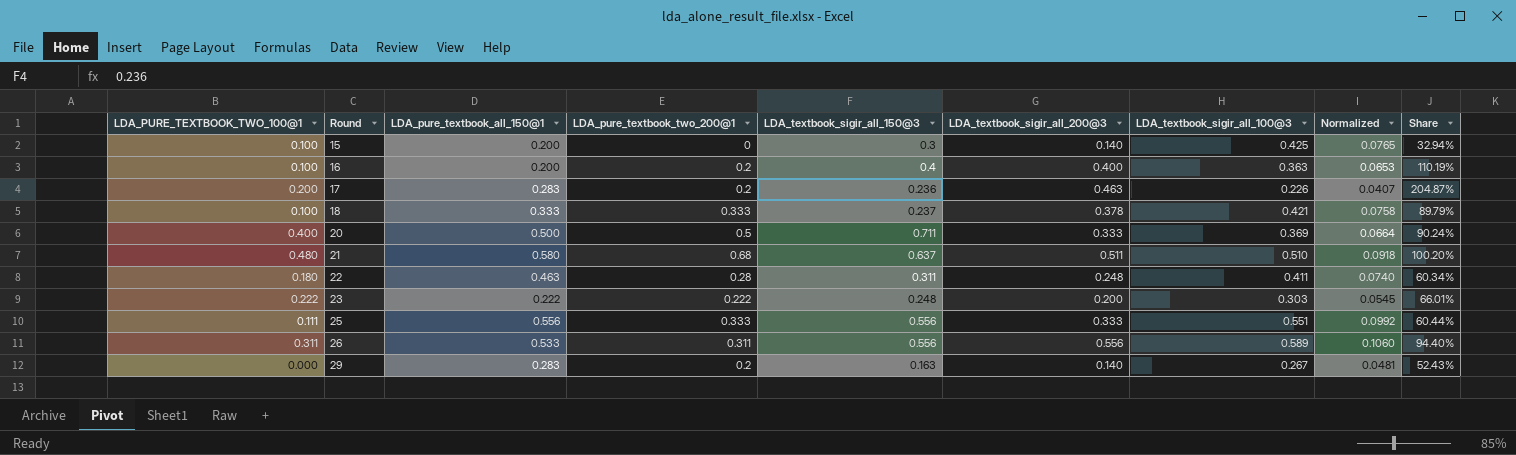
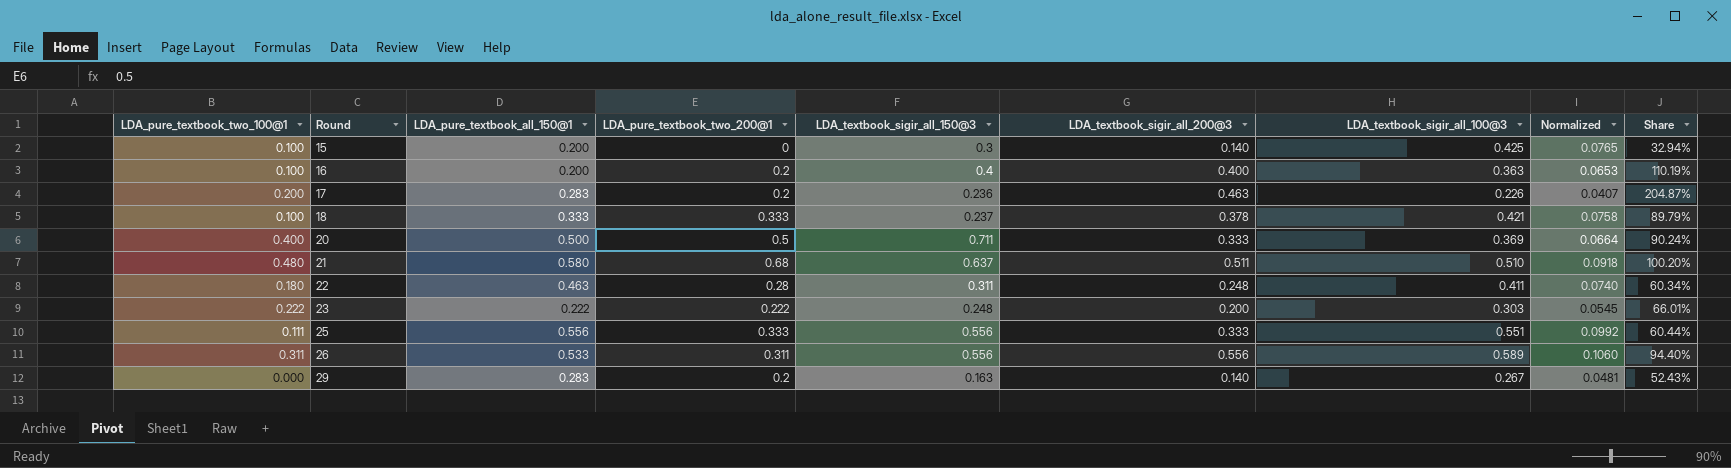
column name: LDA_PURE_TEXTBOOK_TWO_100@1 -> LDA_pure_textbook_two_100@1

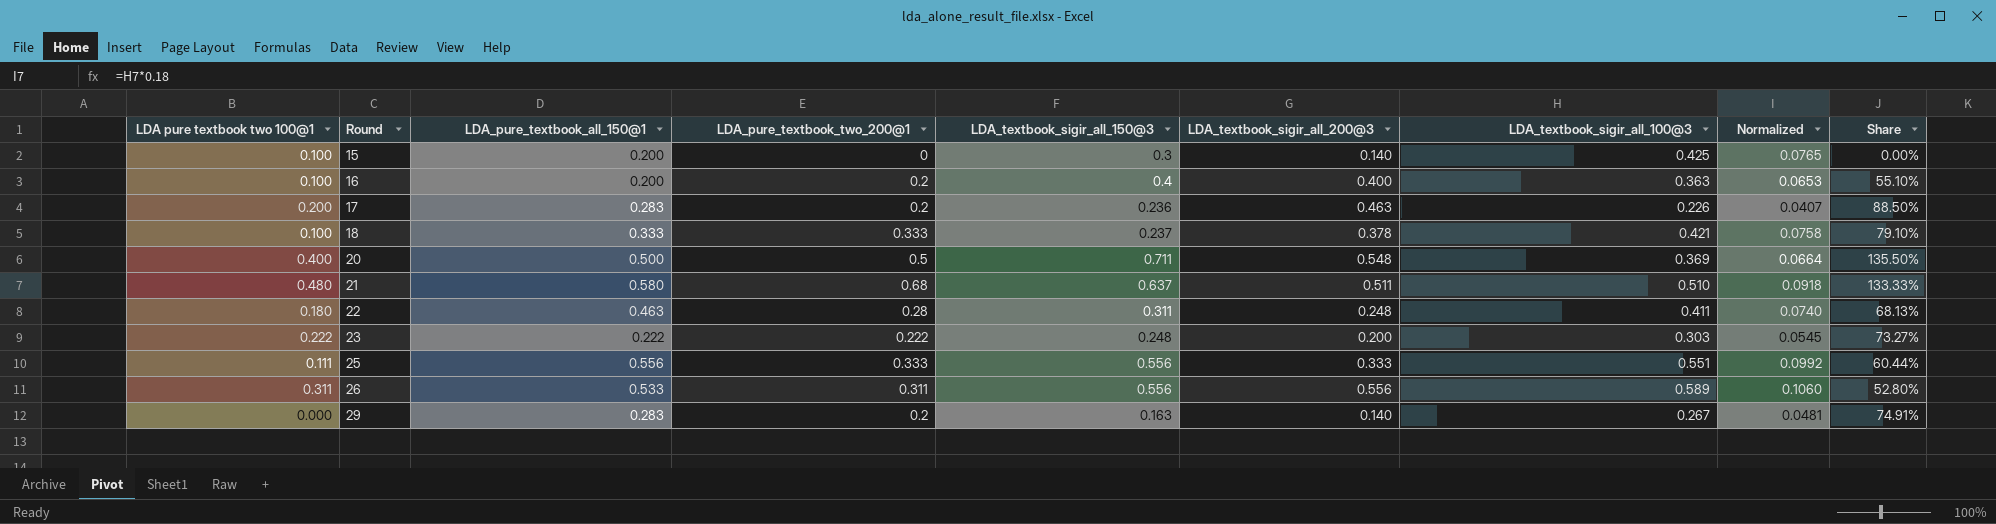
column name: LDA_pure_textbook_two_100@1 -> LDA pure textbook two 100@1
column Share | formula: [LDA_textbook_sigir_all_200@3] / [LDA_textbook_sigir_all_100@3] -> [LDA_pure_textbook_two_200@1] / [LDA_textbook_sigir_all_100@3]
20 | LDA_textbook_sigir_all_200@3: 0.333 -> 0.548

